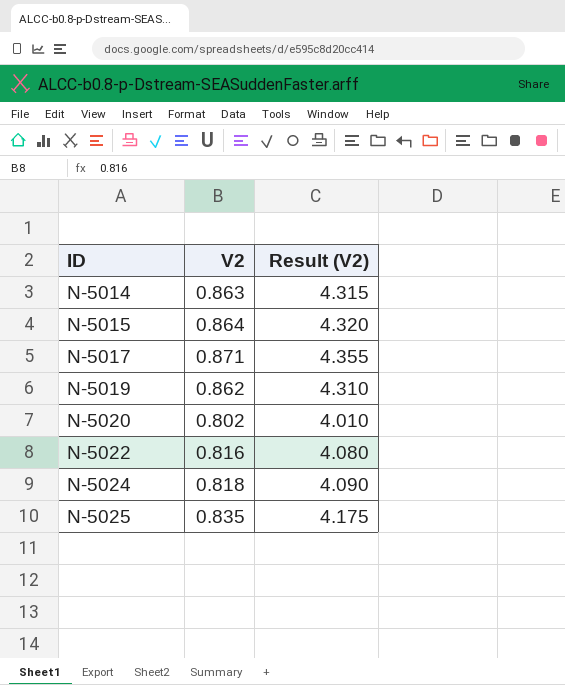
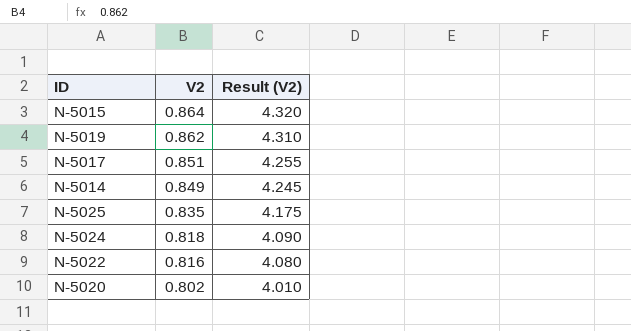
row order: ID ascending -> V2 descending
N-5017 | V2: 0.871 -> 0.851
N-5017 | Result (V2): 4.355 -> 4.255
N-5014 | V2: 0.863 -> 0.849
N-5014 | Result (V2): 4.315 -> 4.245

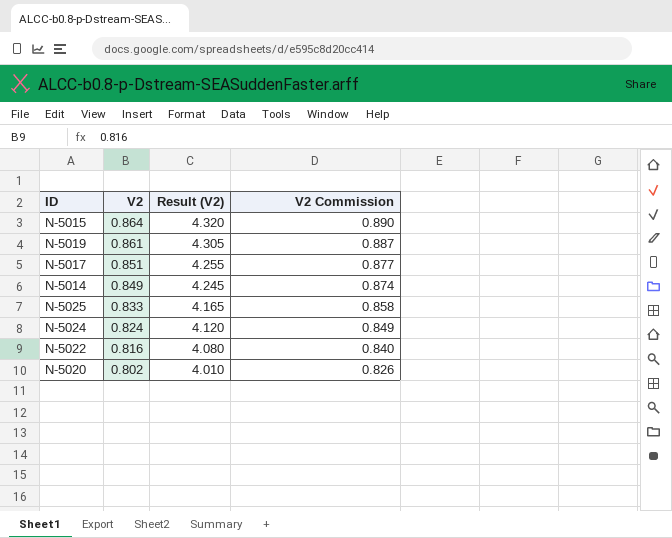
column V2 Commission | formula: none -> [V2] * 1.03
N-5019 | V2: 0.862 -> 0.861
N-5019 | Result (V2): 4.310 -> 4.305
N-5025 | V2: 0.835 -> 0.833
N-5025 | Result (V2): 4.175 -> 4.165
N-5024 | V2: 0.818 -> 0.824
N-5024 | Result (V2): 4.090 -> 4.120

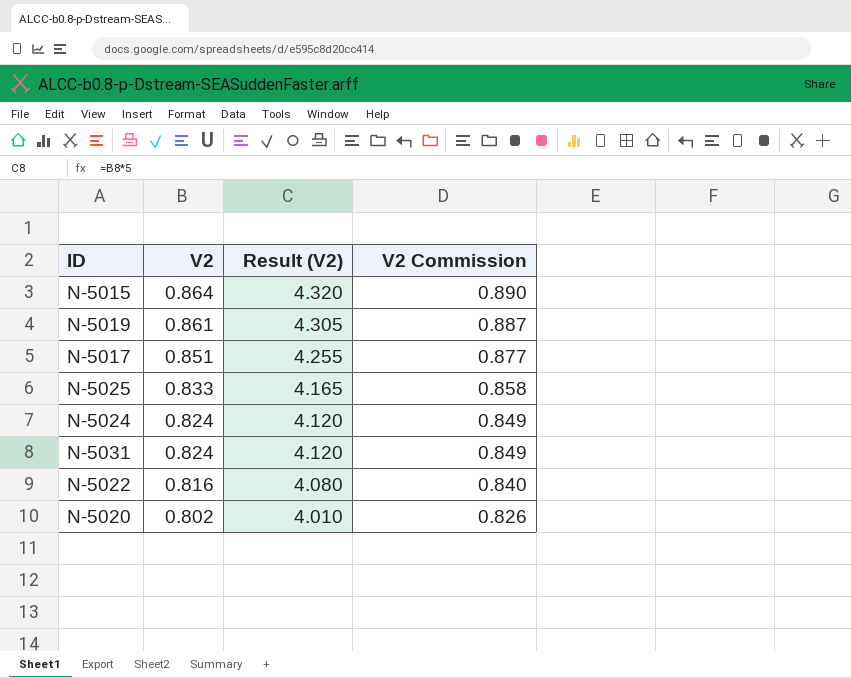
row N-5014: 0.849 | 4.245 | 0.874 -> none
row N-5031: none -> 0.824 | 4.120 | 0.849

